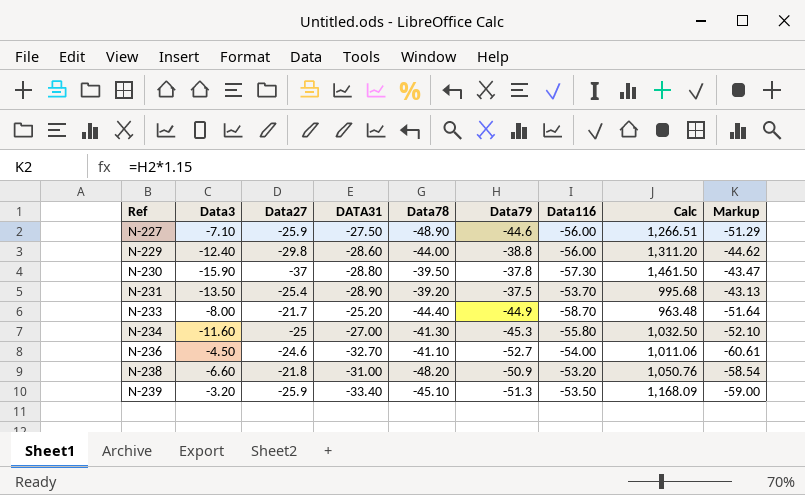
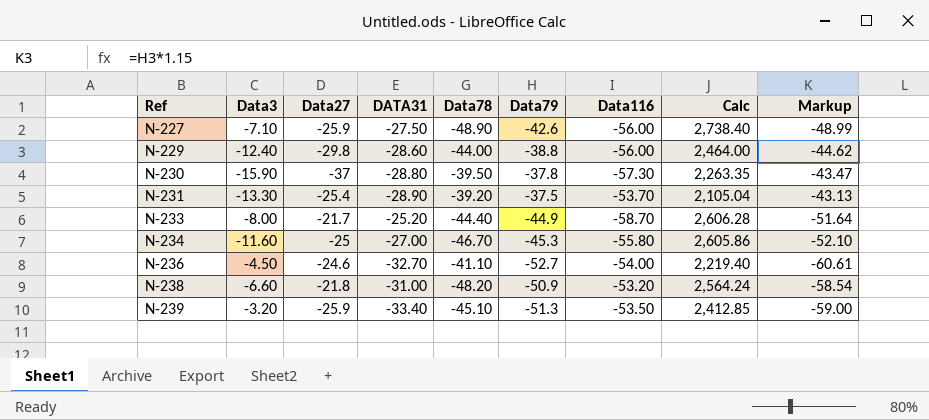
column Calc | formula: [Data27] * [Data78] -> [Data78] * [Data116]
N-227 | Data79: -44.6 -> -42.6
N-227 | Markup: -51.29 -> -48.99
N-231 | Data3: -13.50 -> -13.30
N-234 | Data78: -41.30 -> -46.70

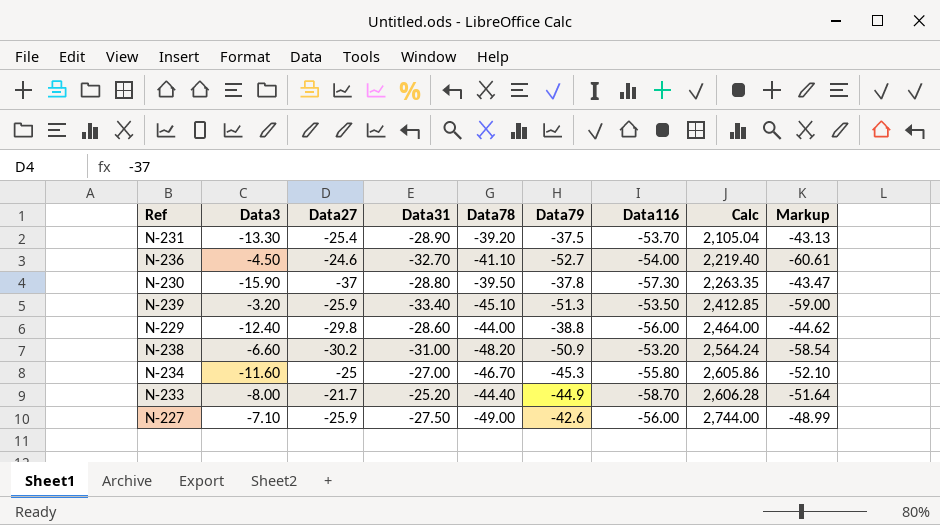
row order: Ref ascending -> Calc ascending
column name: DATA31 -> Data31
N-238 | Data27: -21.8 -> -30.2
N-227 | Data78: -48.90 -> -49.00
N-227 | Calc: 2,738.40 -> 2,744.00

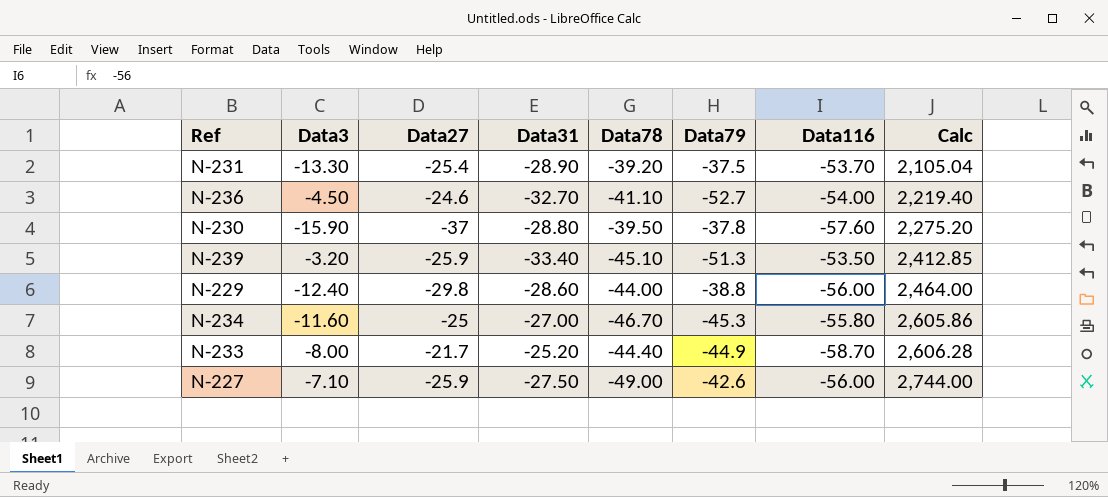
column Markup | formula: [Data79] * 1.15 -> none
row N-238: -6.60 | -30.2 | -31.00 | -48.20 | -50.9 | -53.20 | 2,564.24 | -58.54 -> none
N-230 | Data116: -57.30 -> -57.60
N-230 | Calc: 2,263.35 -> 2,275.20

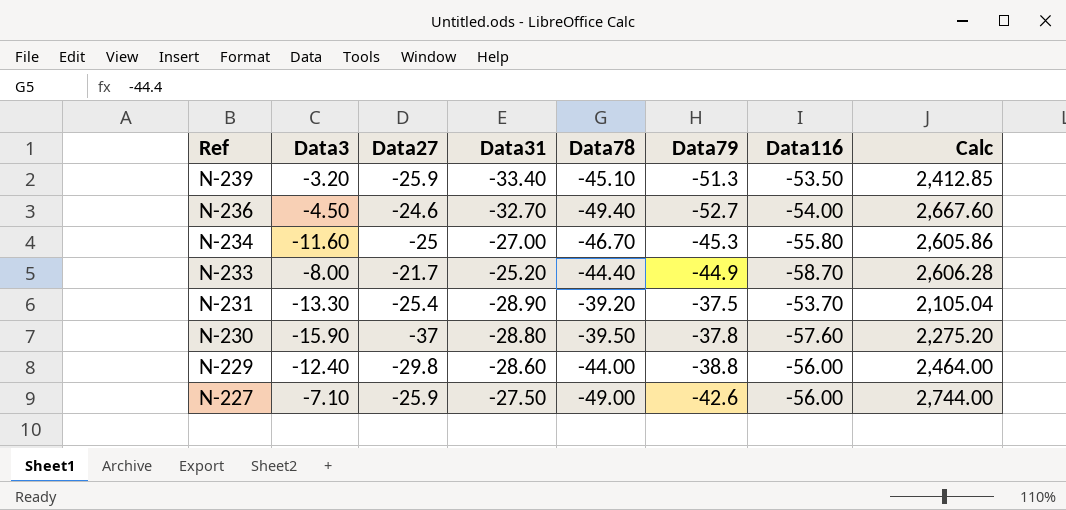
row order: Calc ascending -> Ref descending
N-236 | Data78: -41.10 -> -49.40
N-236 | Calc: 2,219.40 -> 2,667.60

